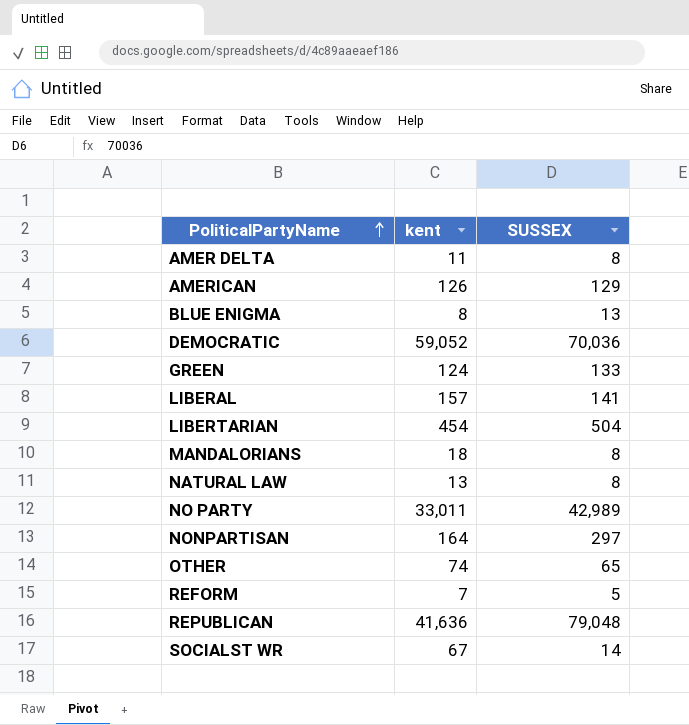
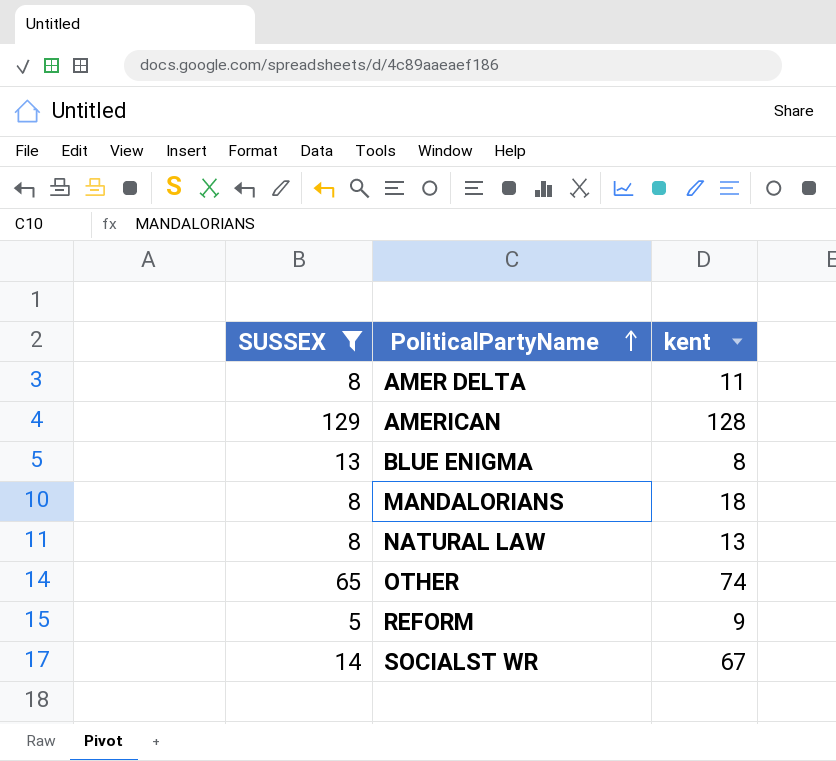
filter: none -> SUSSEX <= 129
column SUSSEX | position: 3 -> 1
AMERICAN | kent: 126 -> 128
REFORM | kent: 7 -> 9

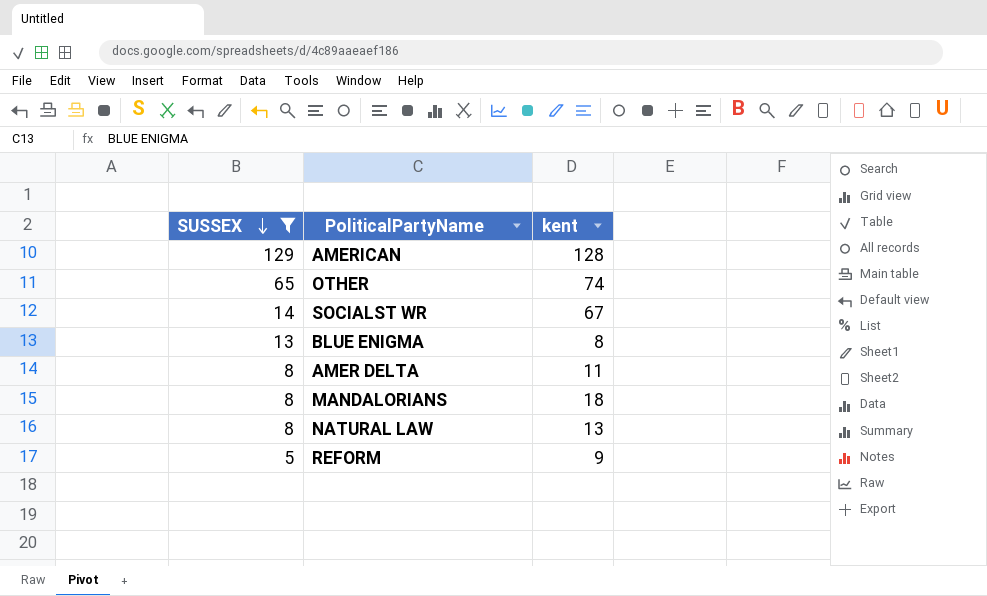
row order: PoliticalPartyName ascending -> SUSSEX descending

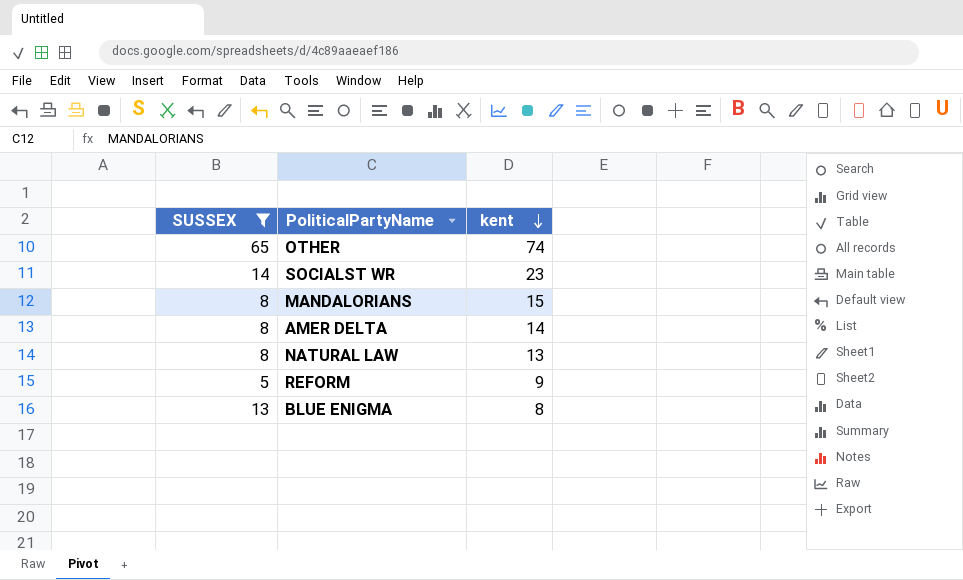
row order: SUSSEX descending -> kent descending
row AMERICAN: 129 | 128 -> none
SOCIALST WR | kent: 67 -> 23
MANDALORIANS | kent: 18 -> 15
AMER DELTA | kent: 11 -> 14

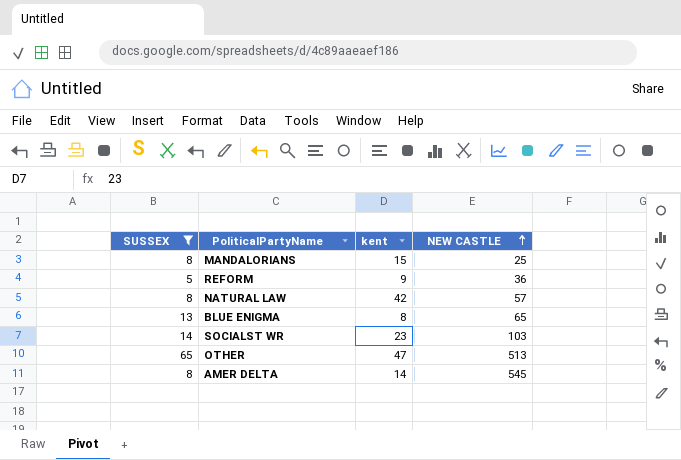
row order: kent descending -> NEW CASTLE ascending
column NEW CASTLE | position: none -> 4
NATURAL LAW | kent: 13 -> 42
OTHER | kent: 74 -> 47

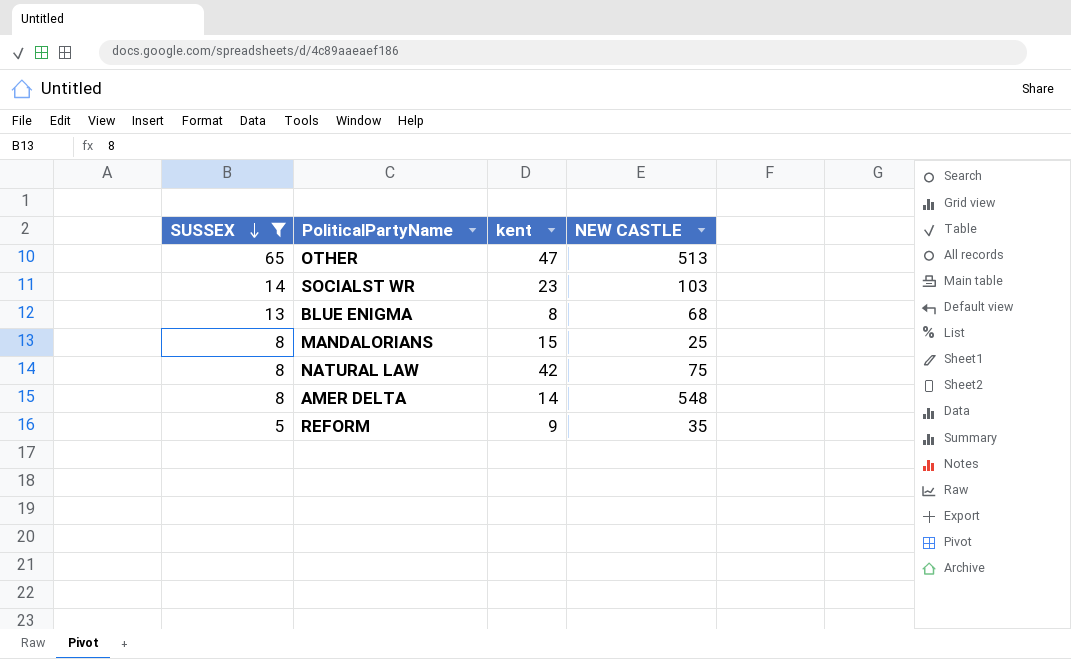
row order: NEW CASTLE ascending -> SUSSEX descending
BLUE ENIGMA | NEW CASTLE: 65 -> 68
NATURAL LAW | NEW CASTLE: 57 -> 75
AMER DELTA | NEW CASTLE: 545 -> 548
REFORM | NEW CASTLE: 36 -> 35

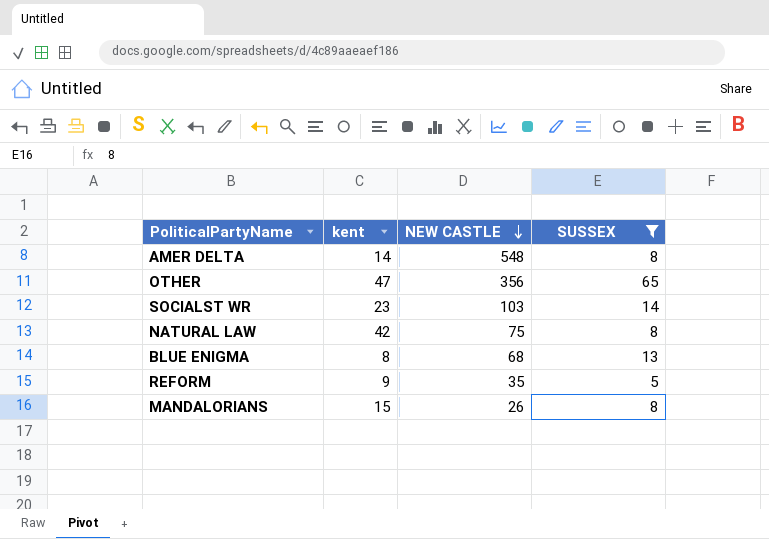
row order: SUSSEX descending -> NEW CASTLE descending
column SUSSEX | position: 1 -> 4
OTHER | NEW CASTLE: 513 -> 356
MANDALORIANS | NEW CASTLE: 25 -> 26

